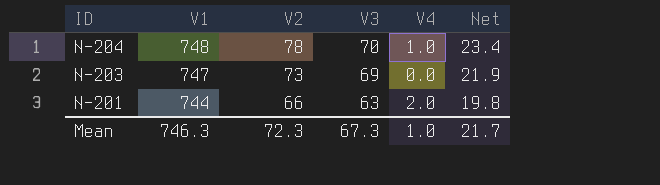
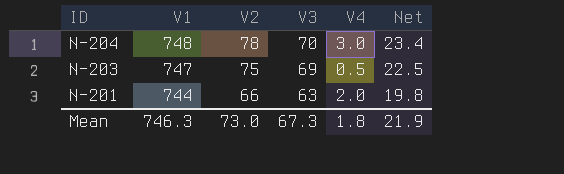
N-204 | V4: 1.0 -> 3.0
N-203 | V2: 73 -> 75
N-203 | V4: 0.0 -> 0.5
N-203 | Net: 21.9 -> 22.5
Mean | V2: 72.3 -> 73.0
Mean | V4: 1.0 -> 1.8
Mean | Net: 21.7 -> 21.9

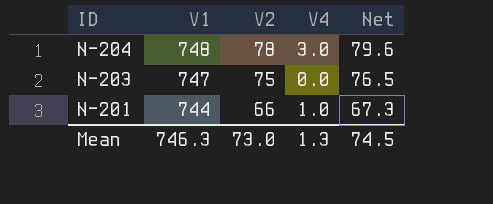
column V3 | position: 4 -> none
column Net | formula: [V2] * 0.3 -> [V2] * 1.02
N-203 | V4: 0.5 -> 0.0
N-201 | V4: 2.0 -> 1.0
Mean | V4: 1.8 -> 1.3
Mean | Net: 21.9 -> 74.5

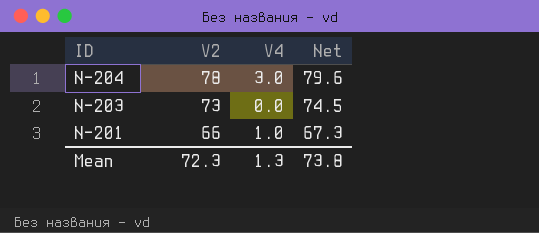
column V1 | position: 2 -> none
N-203 | V2: 75 -> 73
N-203 | Net: 76.5 -> 74.5
Mean | V2: 73.0 -> 72.3
Mean | Net: 74.5 -> 73.8

